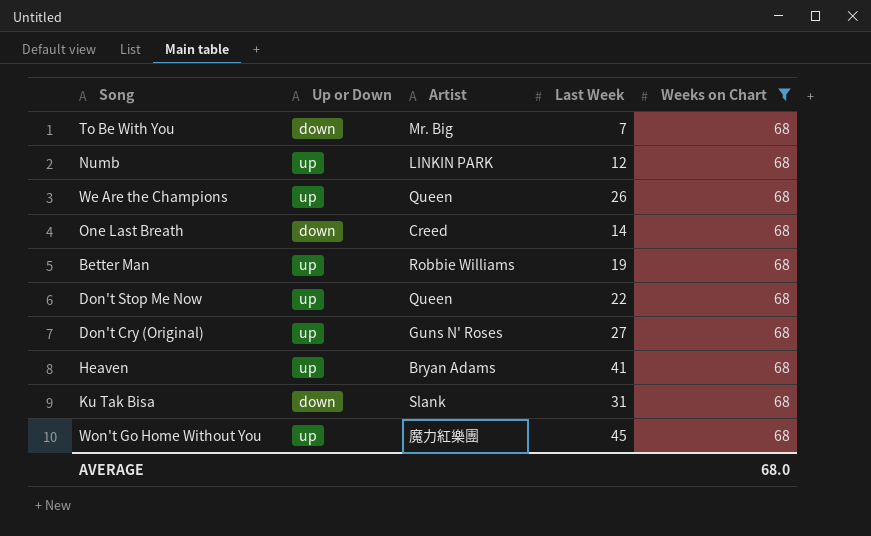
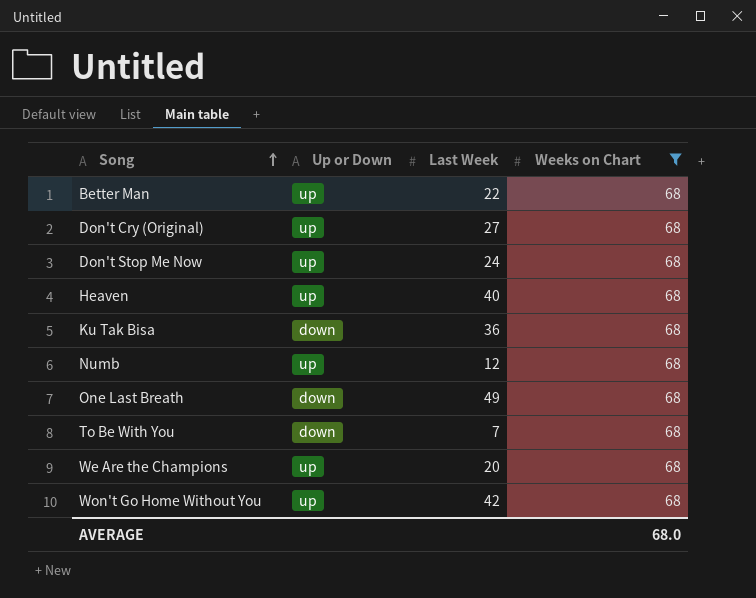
row order: none -> Song ascending
column Artist | position: 3 -> none
Better Man | Last Week: 19 -> 22
Don't Stop Me Now | Last Week: 22 -> 24
Heaven | Last Week: 41 -> 40
Ku Tak Bisa | Last Week: 31 -> 36
One Last Breath | Last Week: 14 -> 49
We Are the Champions | Last Week: 26 -> 20
Won't Go Home Without You | Last Week: 45 -> 42

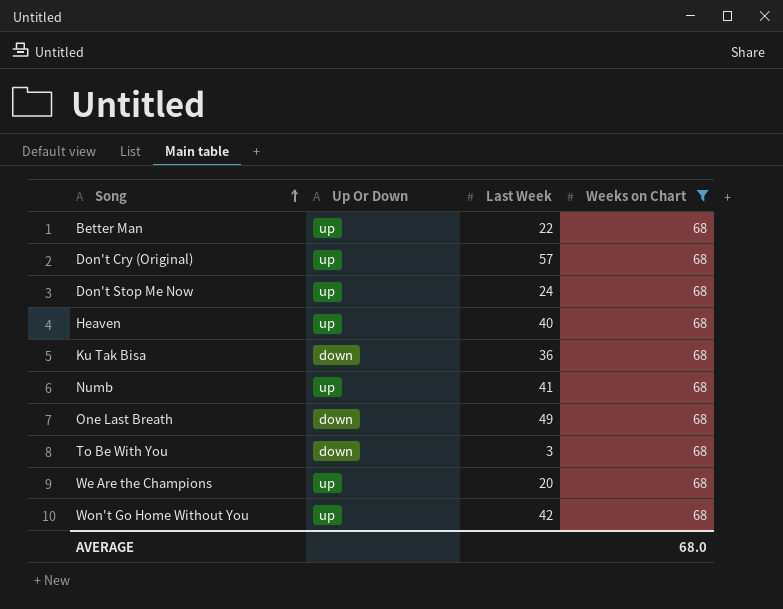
column name: Up or Down -> Up Or Down
Don't Cry (Original) | Last Week: 27 -> 57
Numb | Last Week: 12 -> 41
To Be With You | Last Week: 7 -> 3

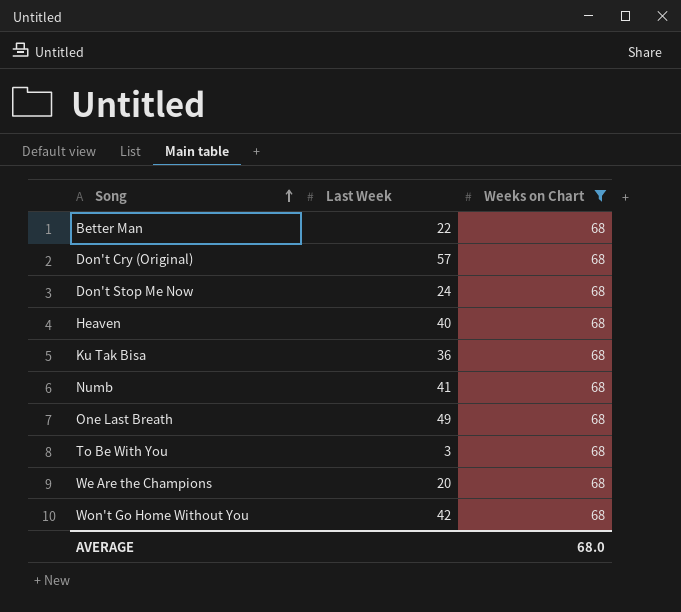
column Up Or Down | position: 2 -> none

